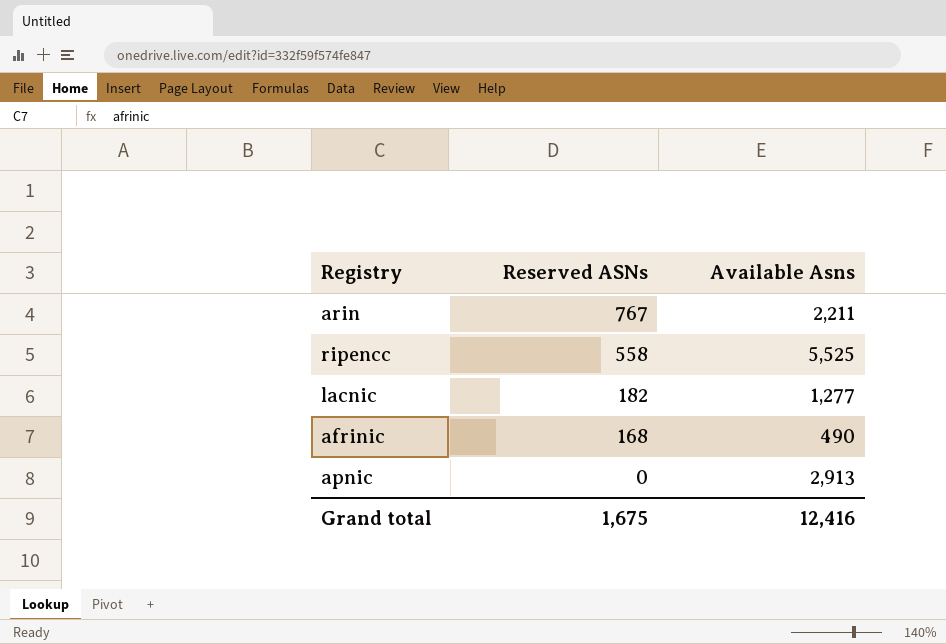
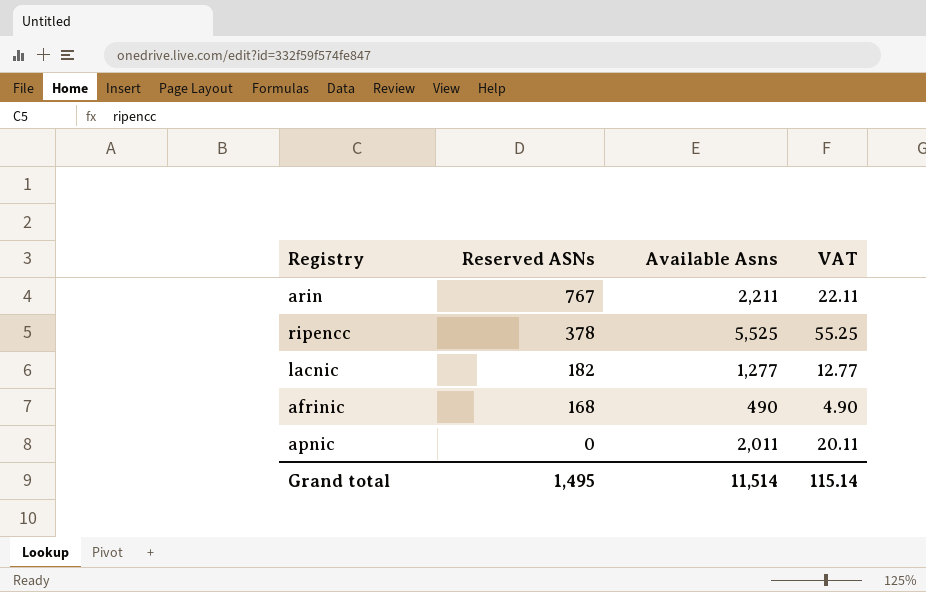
column VAT | formula: none -> [Available Asns] * 0.01
ripencc | Reserved ASNs: 558 -> 378
apnic | Available Asns: 2,913 -> 2,011
Grand total | Reserved ASNs: 1,675 -> 1,495
Grand total | Available Asns: 12,416 -> 11,514

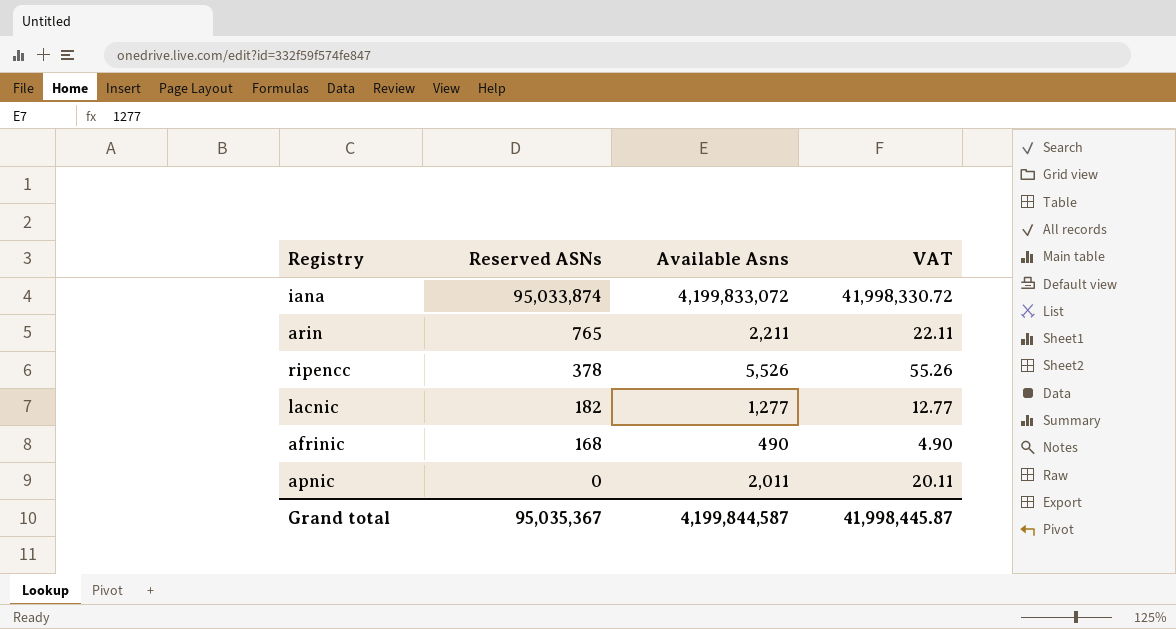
row iana: none -> 95,033,874 | 4,199,833,072 | 41,998,330.72
arin | Reserved ASNs: 767 -> 765
ripencc | Available Asns: 5,525 -> 5,526
ripencc | VAT: 55.25 -> 55.26
Grand total | Reserved ASNs: 1,495 -> 95,035,367
Grand total | Available Asns: 11,514 -> 4,199,844,587
Grand total | VAT: 115.14 -> 41,998,445.87

